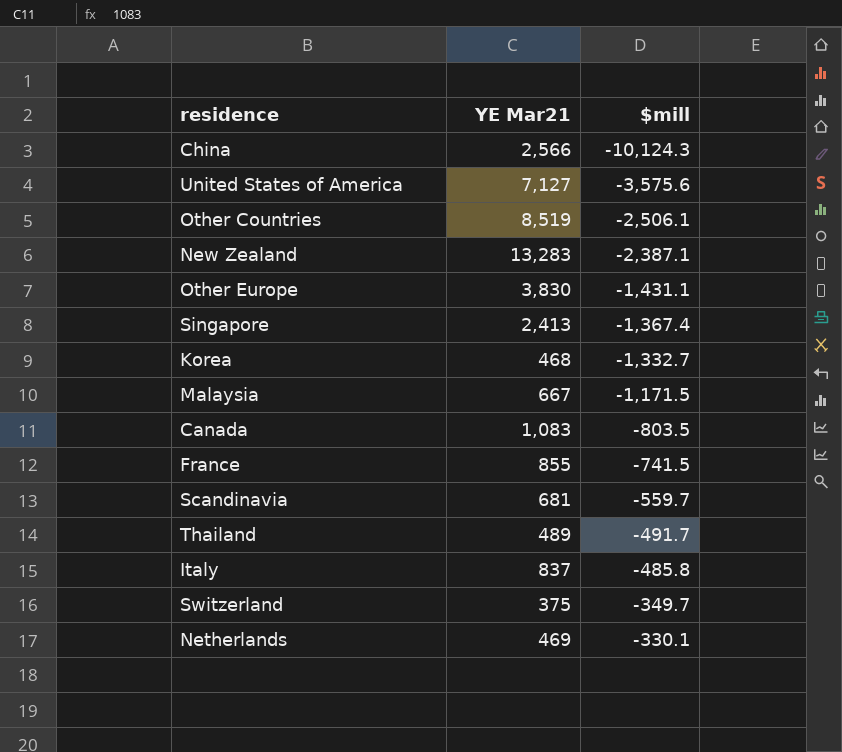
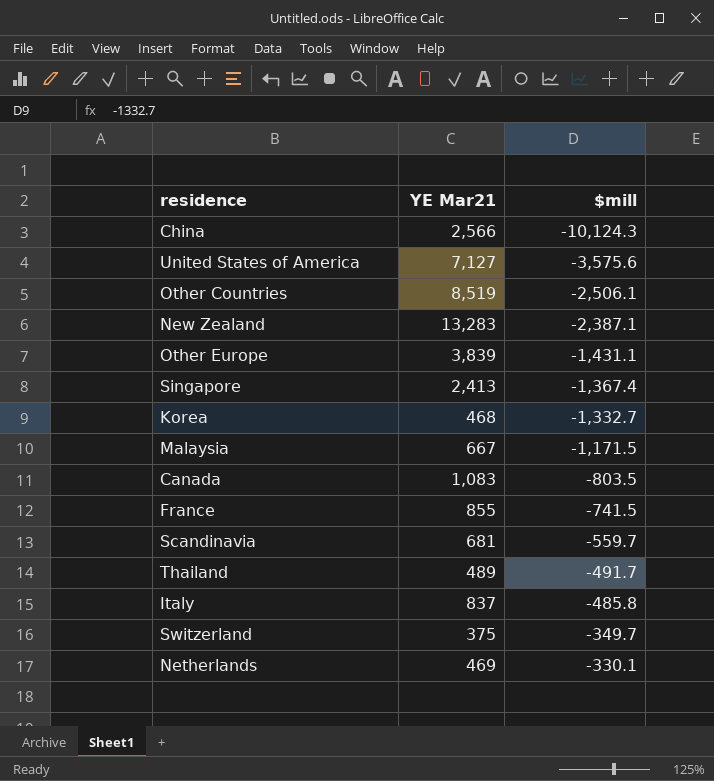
Other Europe | YE Mar21: 3,830 -> 3,839

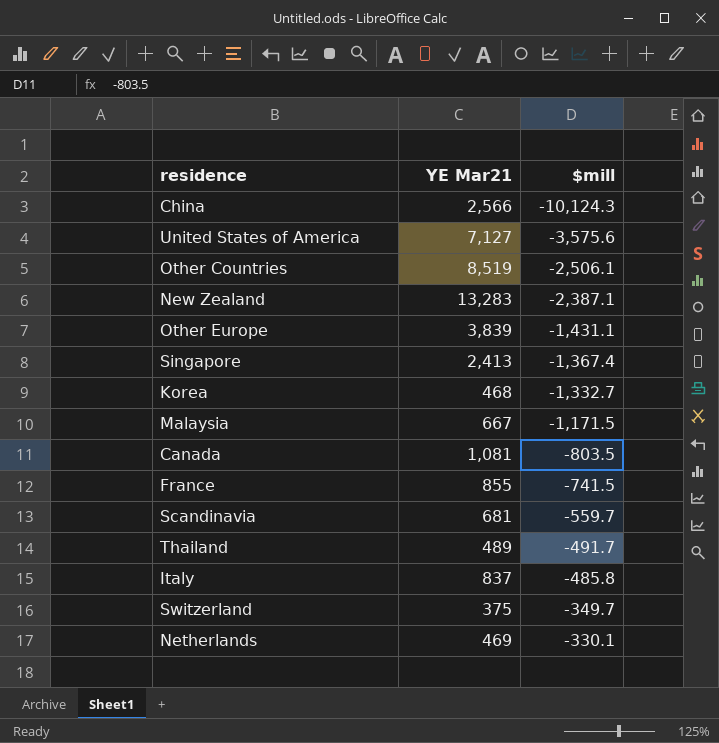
Canada | YE Mar21: 1,083 -> 1,081

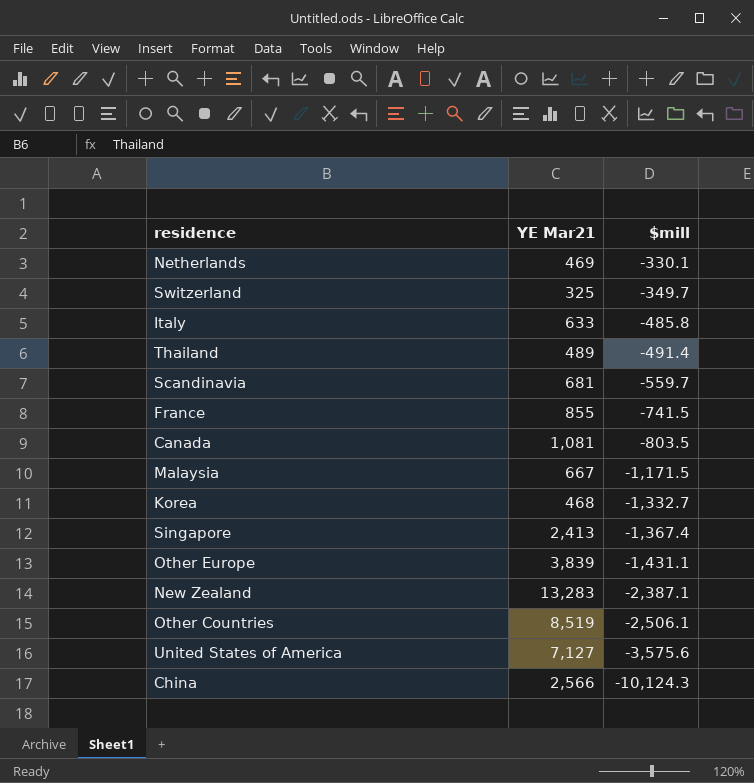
row order: $mill ascending -> $mill descending
Switzerland | YE Mar21: 375 -> 325
Italy | YE Mar21: 837 -> 633
Thailand | $mill: -491.7 -> -491.4

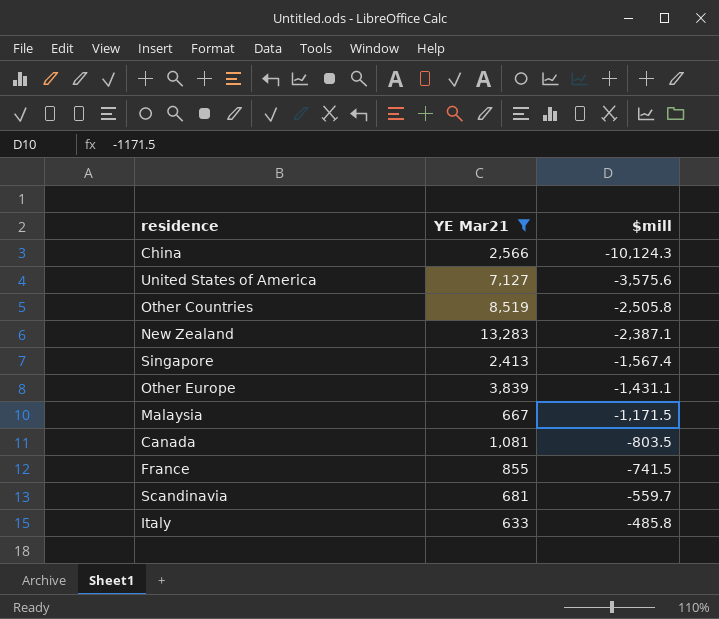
filter: none -> YE Mar21 >= 633
row order: $mill descending -> $mill ascending
Other Countries | $mill: -2,506.1 -> -2,505.8
Singapore | $mill: -1,367.4 -> -1,567.4

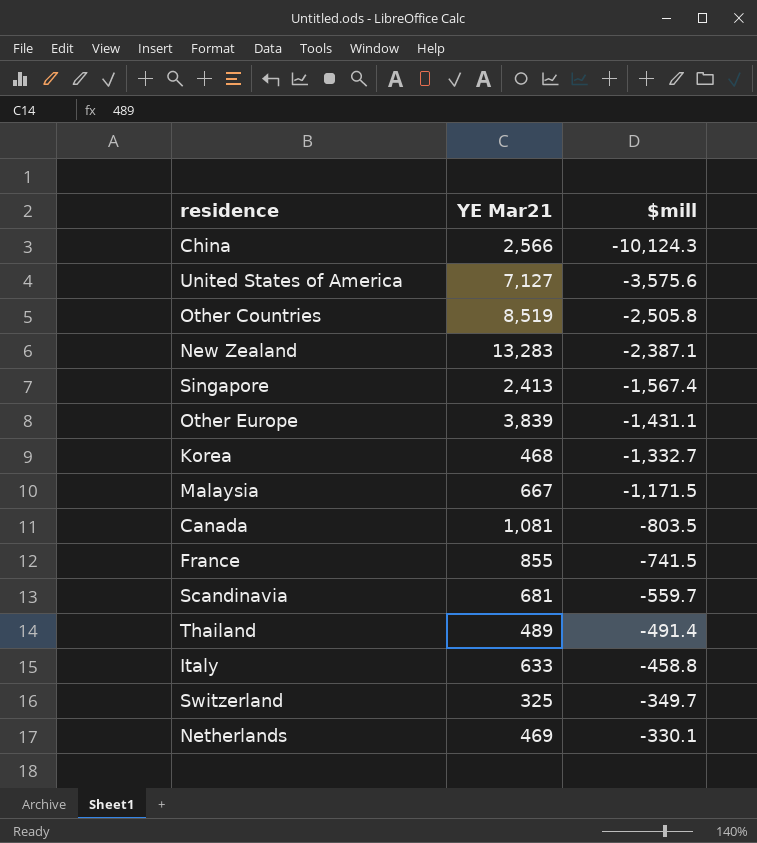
filter: YE Mar21 >= 633 -> none
Italy | $mill: -485.8 -> -458.8

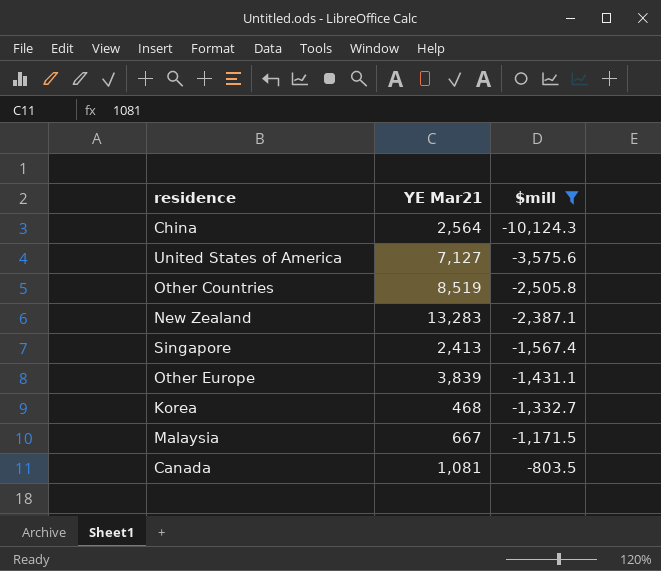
filter: none -> $mill <= -803.5
China | YE Mar21: 2,566 -> 2,564

